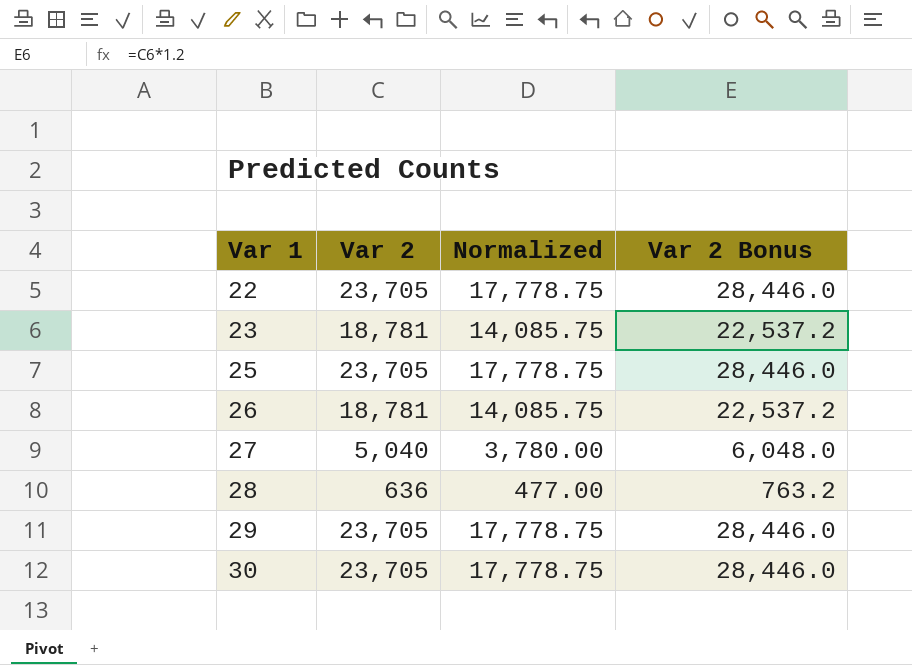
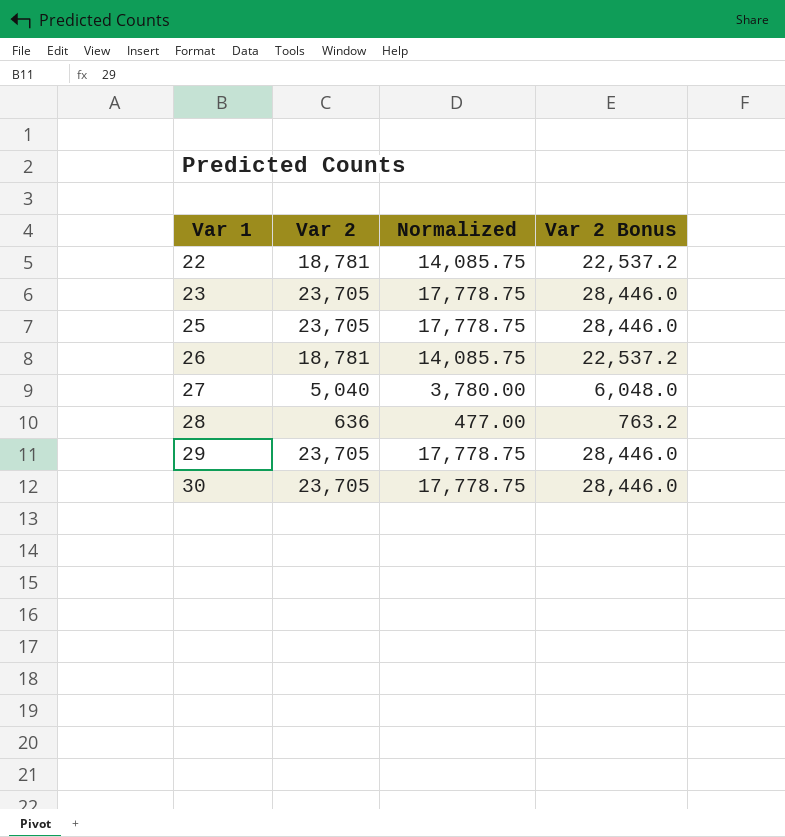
22 | Var 2: 23,705 -> 18,781
22 | Normalized: 17,778.75 -> 14,085.75
22 | Var 2 Bonus: 28,446.0 -> 22,537.2
23 | Var 2: 18,781 -> 23,705
23 | Normalized: 14,085.75 -> 17,778.75
23 | Var 2 Bonus: 22,537.2 -> 28,446.0

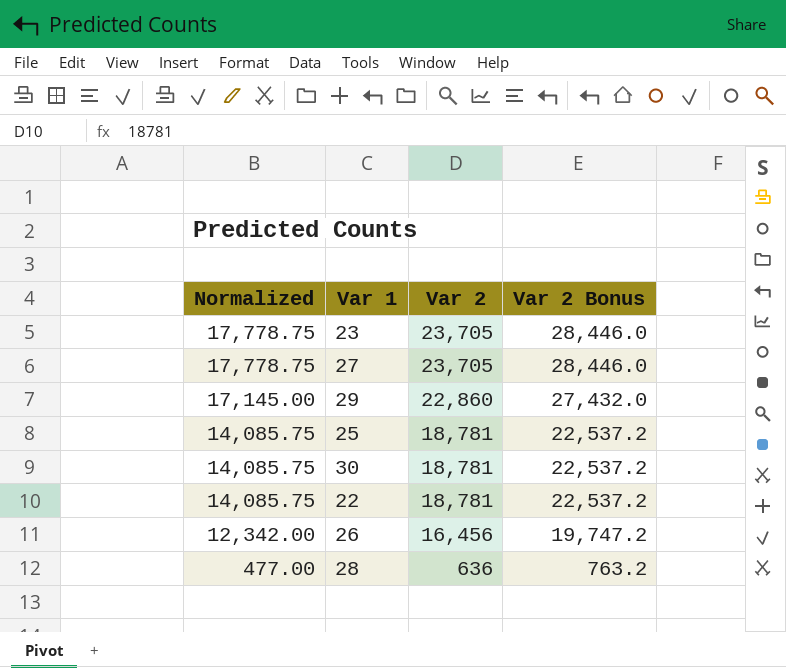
row order: Var 1 ascending -> Normalized descending
column Normalized | position: 3 -> 1
27 | Normalized: 3,780.00 -> 17,778.75
27 | Var 2: 5,040 -> 23,705
27 | Var 2 Bonus: 6,048.0 -> 28,446.0
29 | Normalized: 17,778.75 -> 17,145.00
29 | Var 2: 23,705 -> 22,860
29 | Var 2 Bonus: 28,446.0 -> 27,432.0
25 | Normalized: 17,778.75 -> 14,085.75
25 | Var 2: 23,705 -> 18,781
25 | Var 2 Bonus: 28,446.0 -> 22,537.2
30 | Normalized: 17,778.75 -> 14,085.75
30 | Var 2: 23,705 -> 18,781
30 | Var 2 Bonus: 28,446.0 -> 22,537.2
26 | Normalized: 14,085.75 -> 12,342.00
26 | Var 2: 18,781 -> 16,456
26 | Var 2 Bonus: 22,537.2 -> 19,747.2

